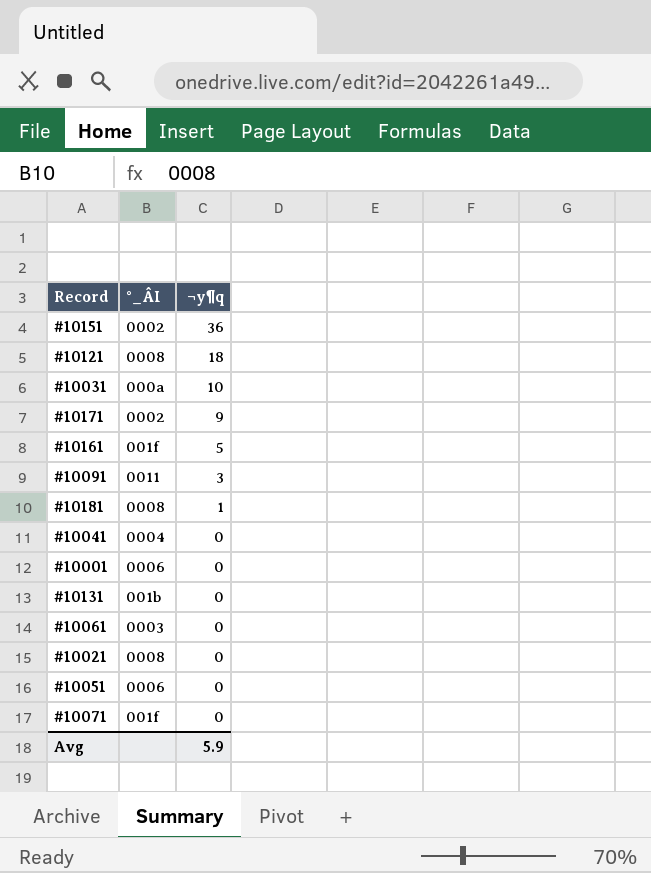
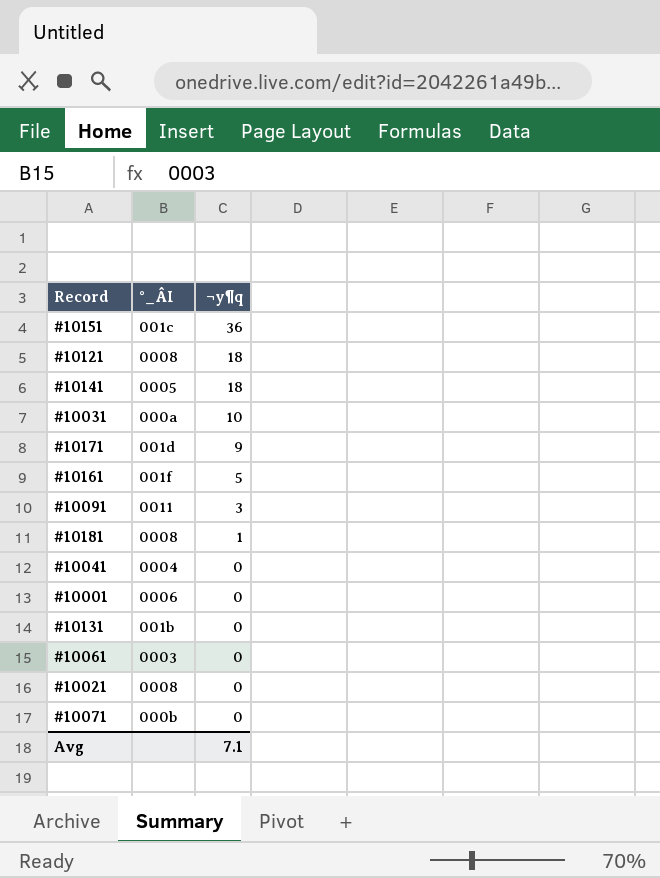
row #10051: 0006 | 0 -> none
#10151 | °_ÂI: 0002 -> 001c
row #10141: none -> 0005 | 18
#10171 | °_ÂI: 0002 -> 001d
#10071 | °_ÂI: 001f -> 000b
Avg | ¬y¶q: 5.9 -> 7.1

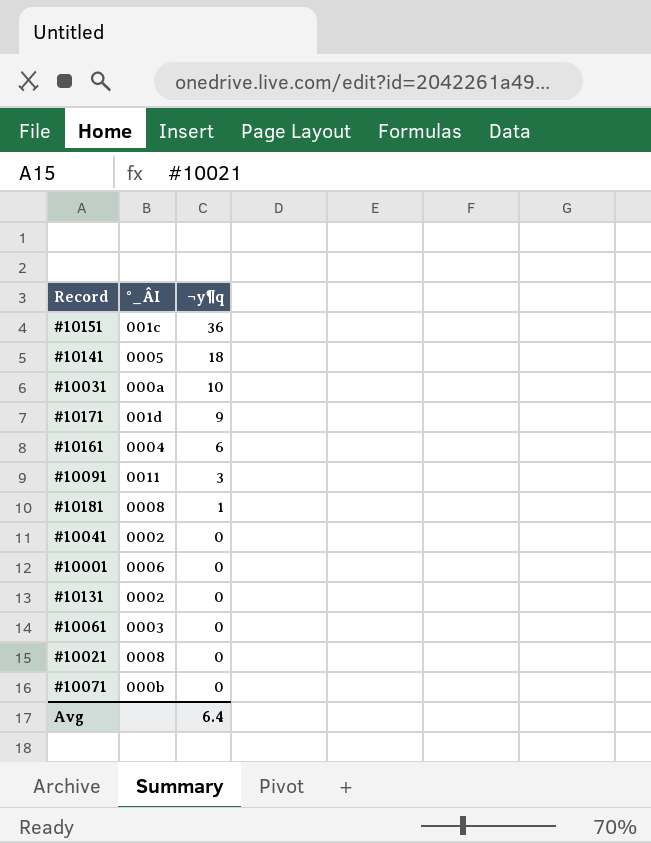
row #10121: 0008 | 18 -> none
#10161 | °_ÂI: 001f -> 0004
#10161 | ¬y¶q: 5 -> 6
#10041 | °_ÂI: 0004 -> 0002
#10131 | °_ÂI: 001b -> 0002
Avg | ¬y¶q: 7.1 -> 6.4

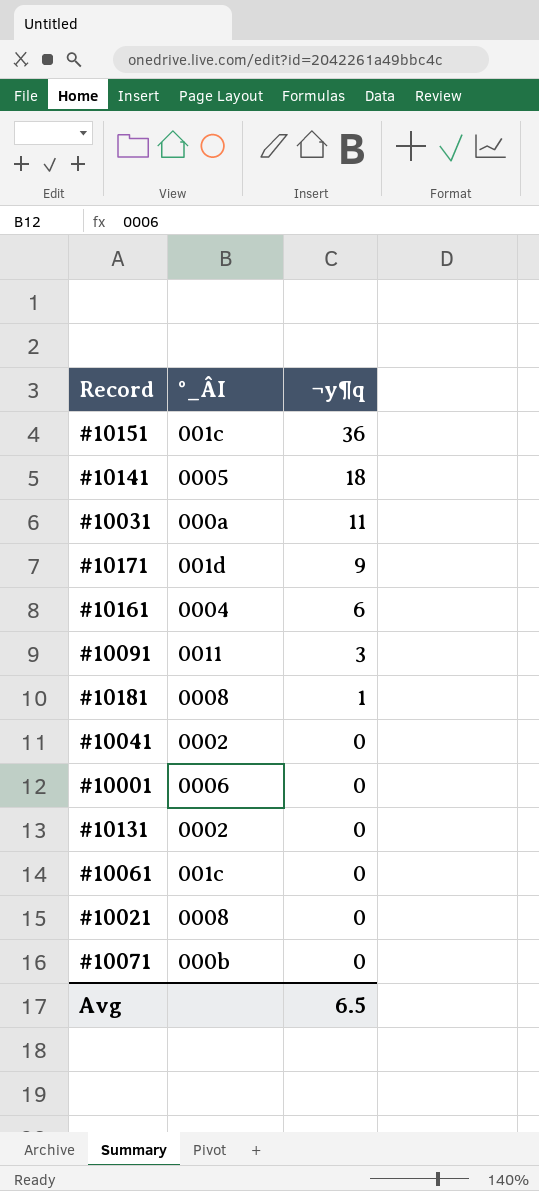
#10031 | ¬y¶q: 10 -> 11
#10061 | °_ÂI: 0003 -> 001c
Avg | ¬y¶q: 6.4 -> 6.5

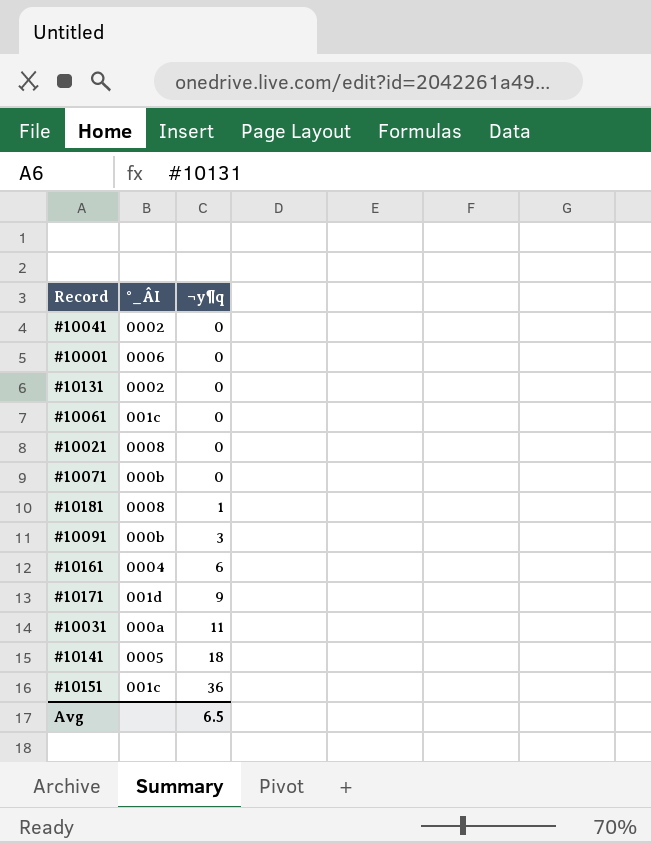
row order: ¬y¶q descending -> ¬y¶q ascending
#10091 | °_ÂI: 0011 -> 000b

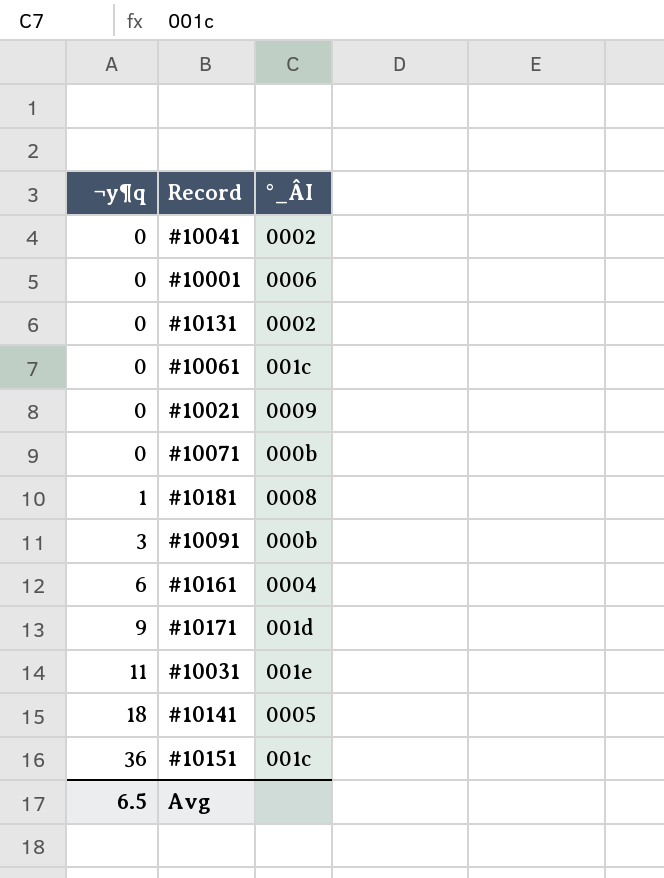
column ¬y¶q | position: 3 -> 1
#10021 | °_ÂI: 0008 -> 0009
#10031 | °_ÂI: 000a -> 001e

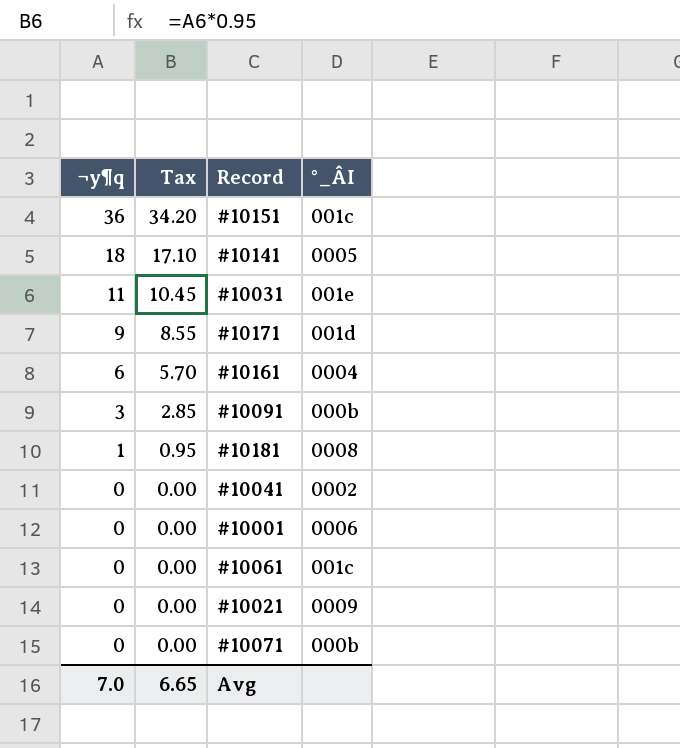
row order: ¬y¶q ascending -> ¬y¶q descending
column Tax | formula: none -> [¬y¶q] * 0.95
row #10131: 0 | 0002 -> none
Avg | ¬y¶q: 6.5 -> 7.0

